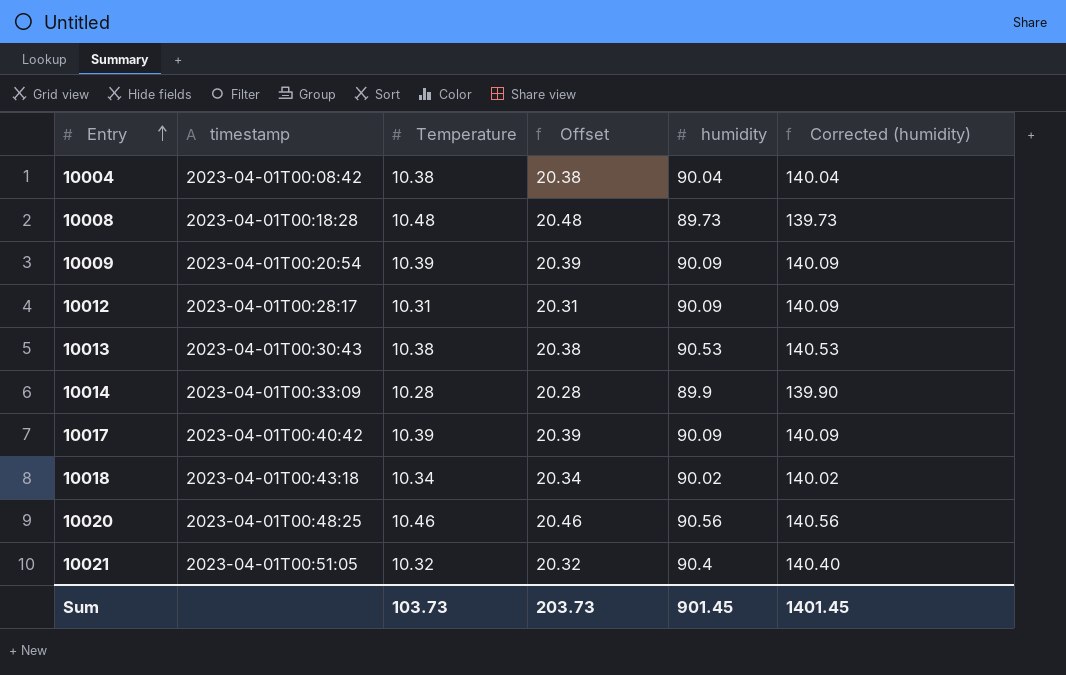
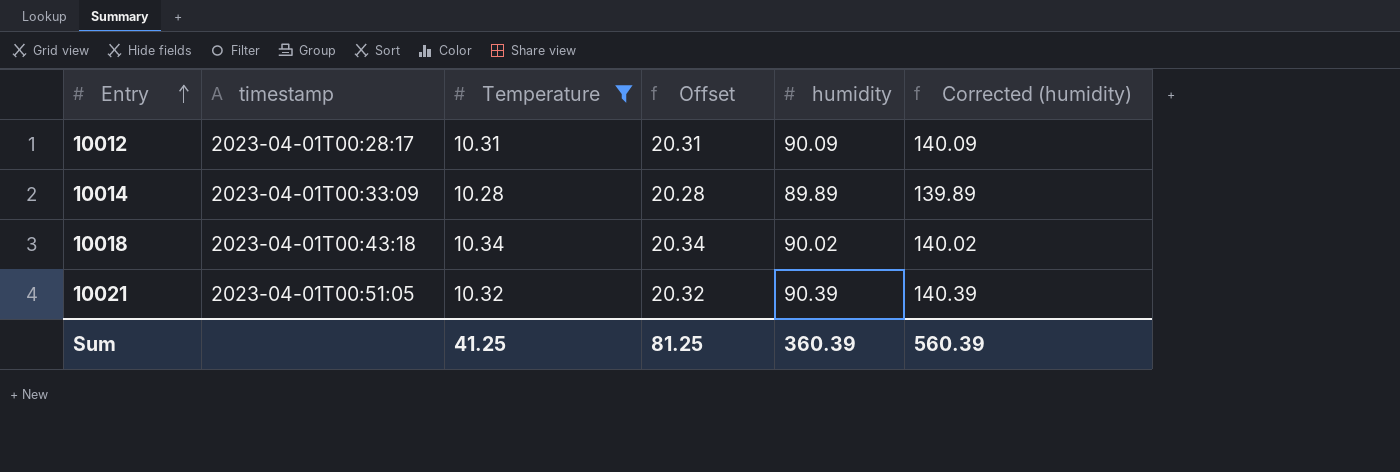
filter: none -> Temperature <= 10.34
10014 | humidity: 89.9 -> 89.89
10014 | Corrected (humidity): 139.90 -> 139.89
10021 | humidity: 90.4 -> 90.39
10021 | Corrected (humidity): 140.40 -> 140.39
Sum | Temperature: 103.73 -> 41.25
Sum | Offset: 203.73 -> 81.25
Sum | humidity: 901.45 -> 360.39
Sum | Corrected (humidity): 1401.45 -> 560.39

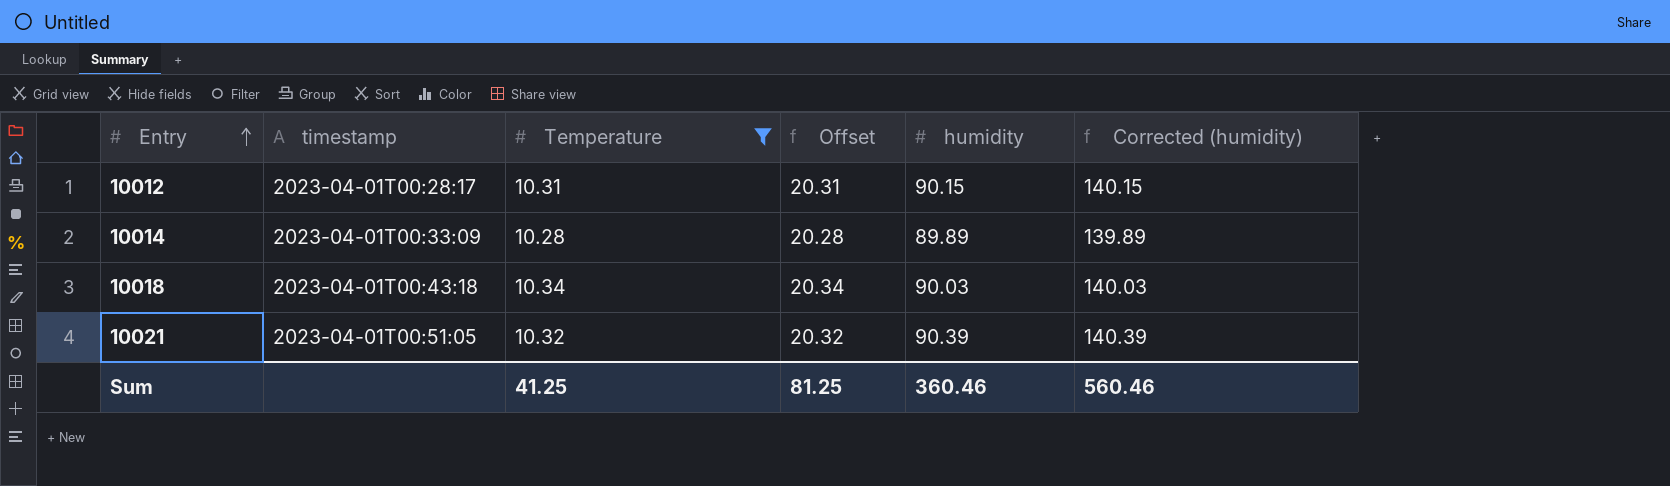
10012 | humidity: 90.09 -> 90.15
10012 | Corrected (humidity): 140.09 -> 140.15
10018 | humidity: 90.02 -> 90.03
10018 | Corrected (humidity): 140.02 -> 140.03
Sum | humidity: 360.39 -> 360.46
Sum | Corrected (humidity): 560.39 -> 560.46

